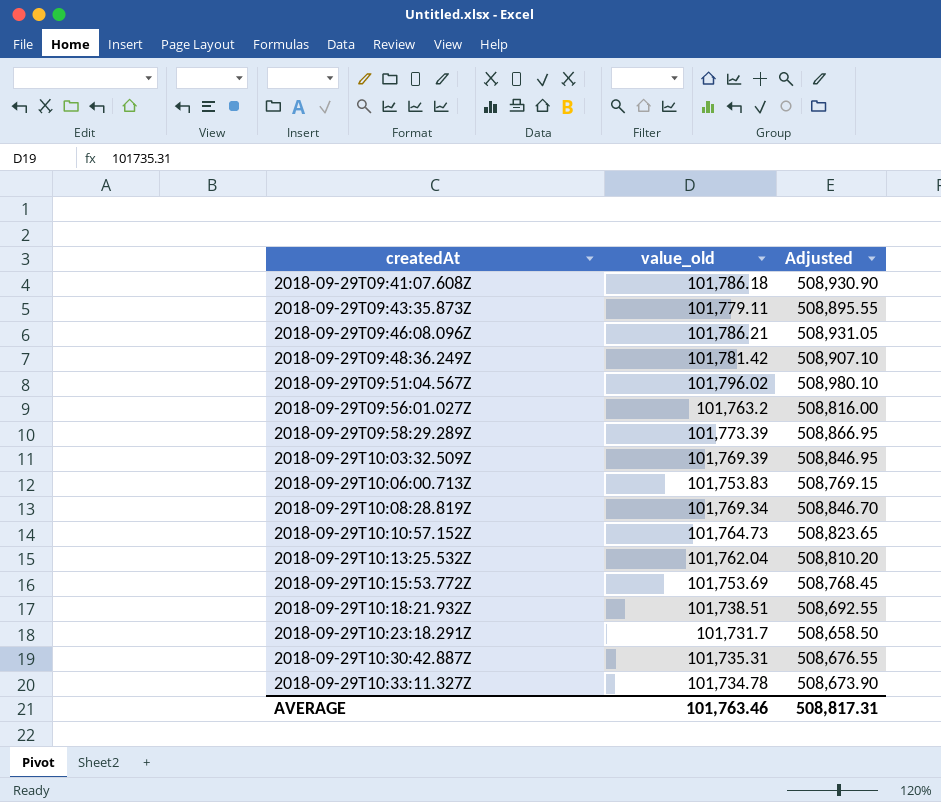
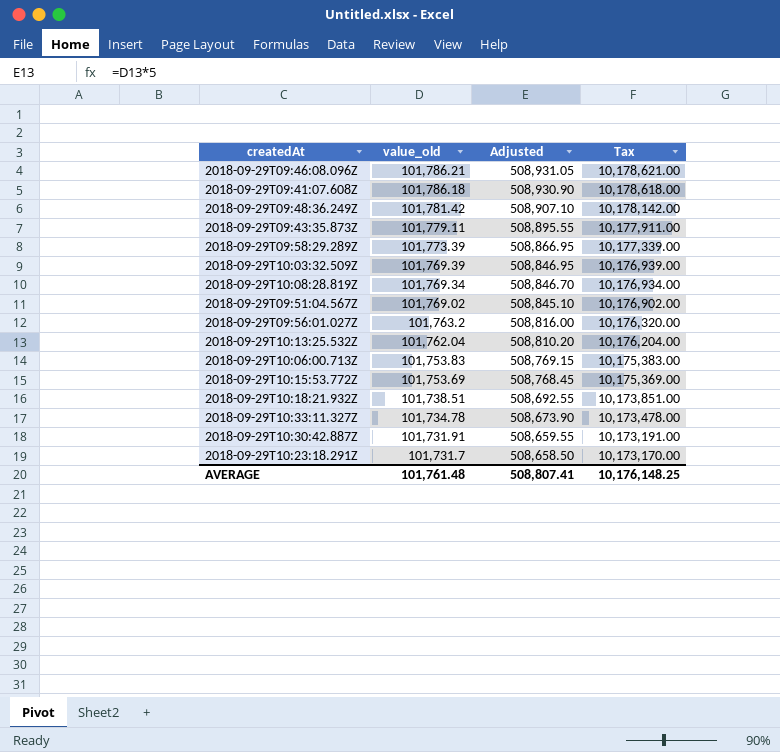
row order: createdAt ascending -> value_old descending
column Tax | formula: none -> [value_old] * 100
row 2018-09-29T10:10:57.152Z: 101,764.73 | 508,823.65 -> none
2018-09-29T09:51:04.567Z | value_old: 101,796.02 -> 101,769.02
2018-09-29T09:51:04.567Z | Adjusted: 508,980.10 -> 508,845.10
2018-09-29T10:30:42.887Z | value_old: 101,735.31 -> 101,731.91
2018-09-29T10:30:42.887Z | Adjusted: 508,676.55 -> 508,659.55
AVERAGE | value_old: 101,763.46 -> 101,761.48
AVERAGE | Adjusted: 508,817.31 -> 508,807.41

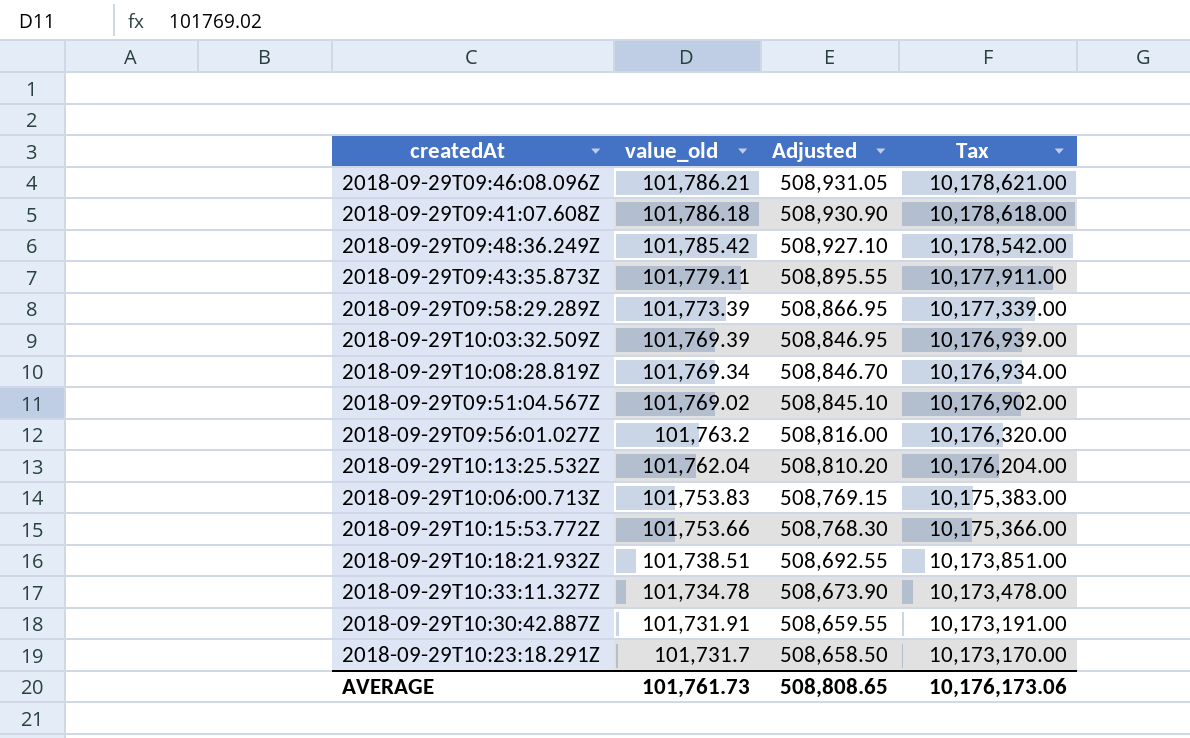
2018-09-29T09:48:36.249Z | value_old: 101,781.42 -> 101,785.42
2018-09-29T09:48:36.249Z | Adjusted: 508,907.10 -> 508,927.10
2018-09-29T09:48:36.249Z | Tax: 10,178,142.00 -> 10,178,542.00
2018-09-29T10:15:53.772Z | value_old: 101,753.69 -> 101,753.66
2018-09-29T10:15:53.772Z | Adjusted: 508,768.45 -> 508,768.30
2018-09-29T10:15:53.772Z | Tax: 10,175,369.00 -> 10,175,366.00
AVERAGE | value_old: 101,761.48 -> 101,761.73
AVERAGE | Adjusted: 508,807.41 -> 508,808.65
AVERAGE | Tax: 10,176,148.25 -> 10,176,173.06

